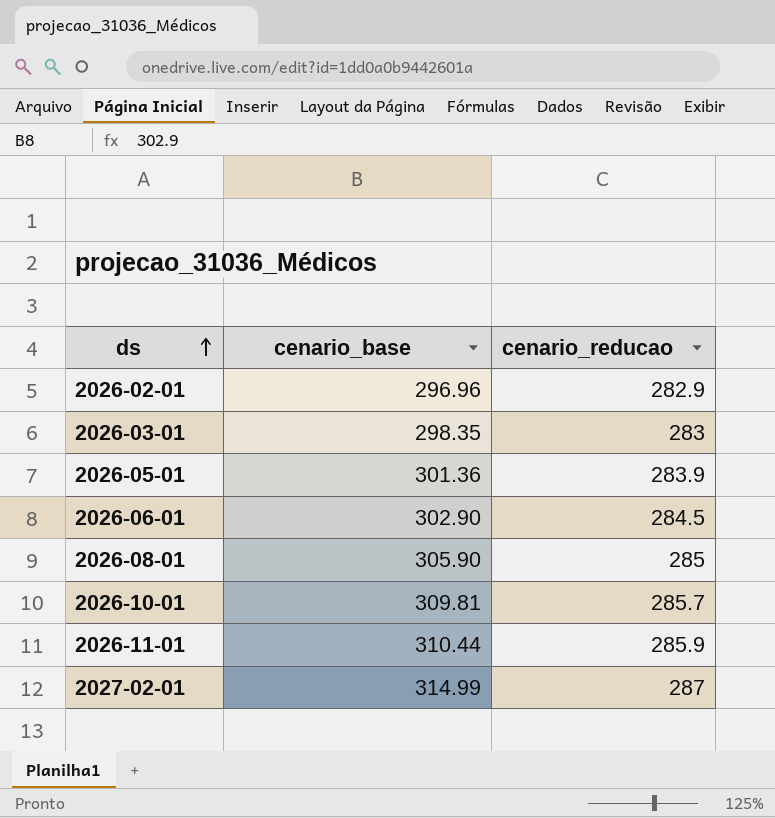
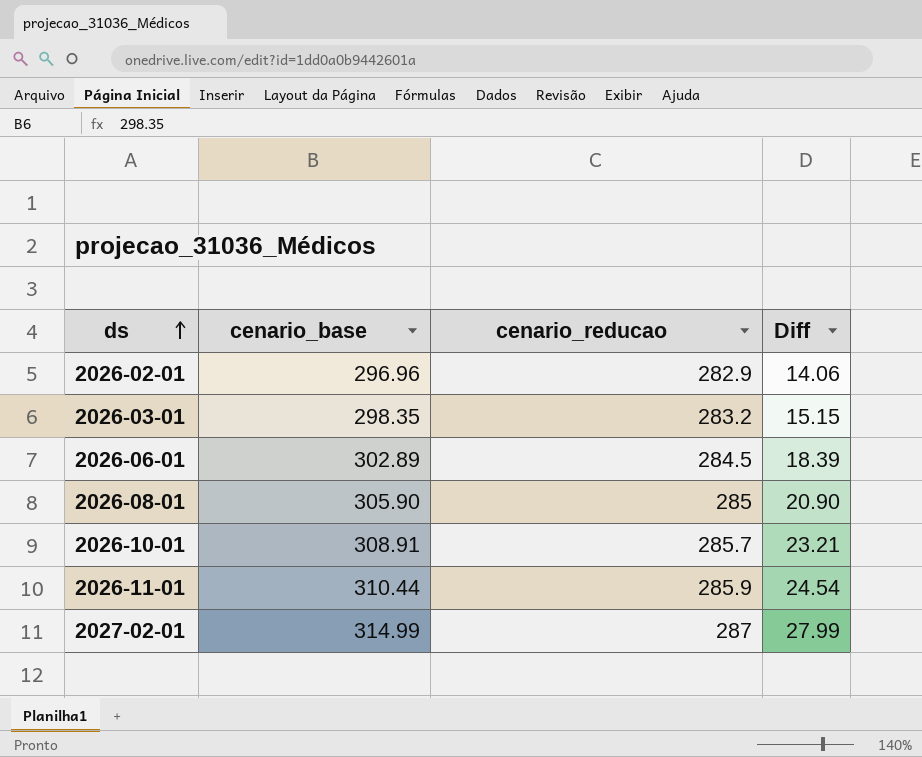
column Diff | formula: none -> [cenario_base] - [cenario_reducao]
row 2026-05-01: 301.36 | 283.9 -> none
2026-03-01 | cenario_reducao: 283 -> 283.2
2026-06-01 | cenario_base: 302.90 -> 302.89
2026-10-01 | cenario_base: 309.81 -> 308.91

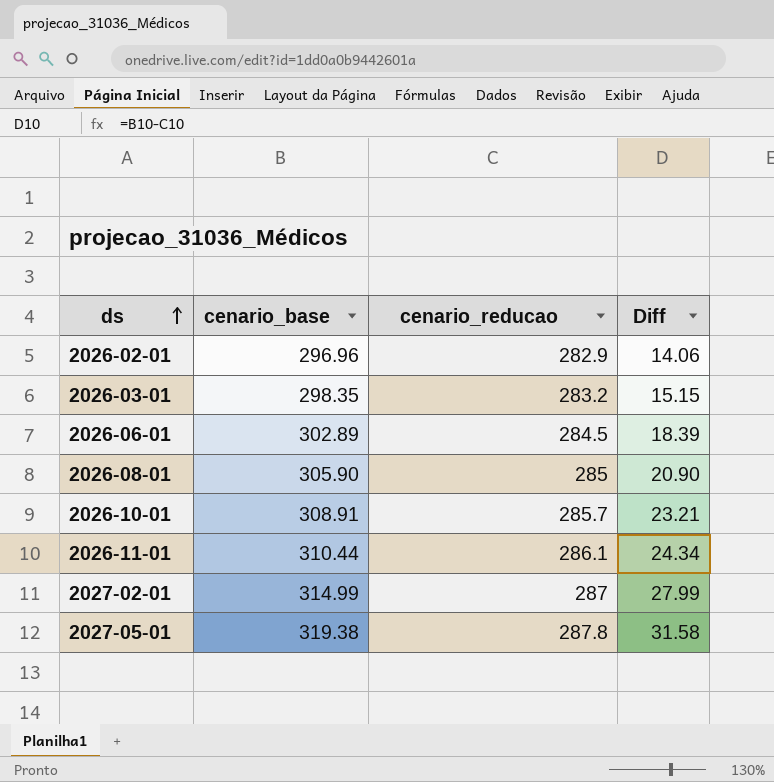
2026-11-01 | cenario_reducao: 285.9 -> 286.1
2026-11-01 | Diff: 24.54 -> 24.34
row 2027-05-01: none -> 319.38 | 287.8 | 31.58

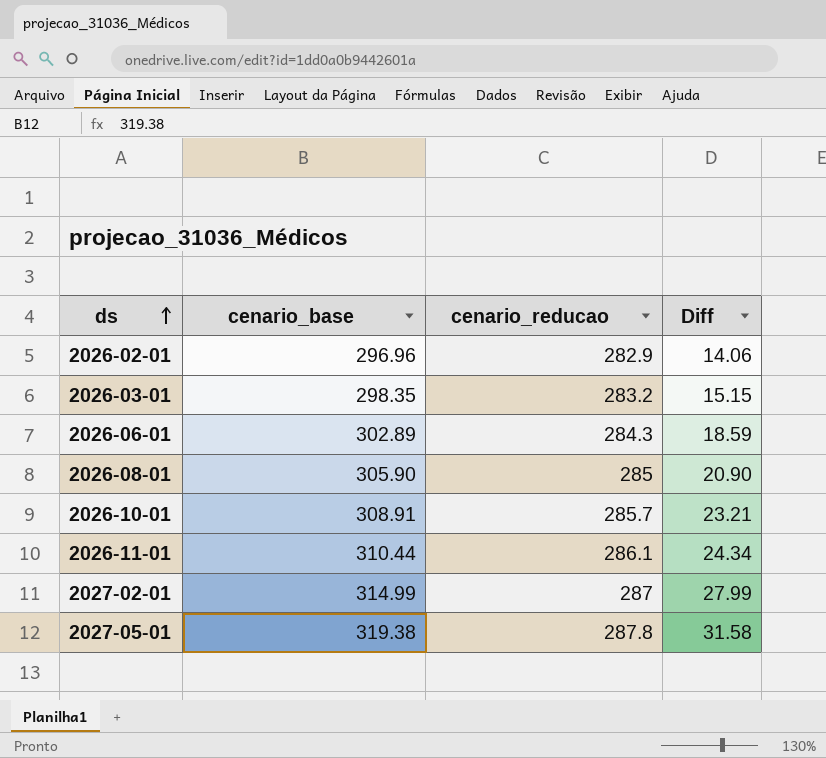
2026-06-01 | cenario_reducao: 284.5 -> 284.3
2026-06-01 | Diff: 18.39 -> 18.59

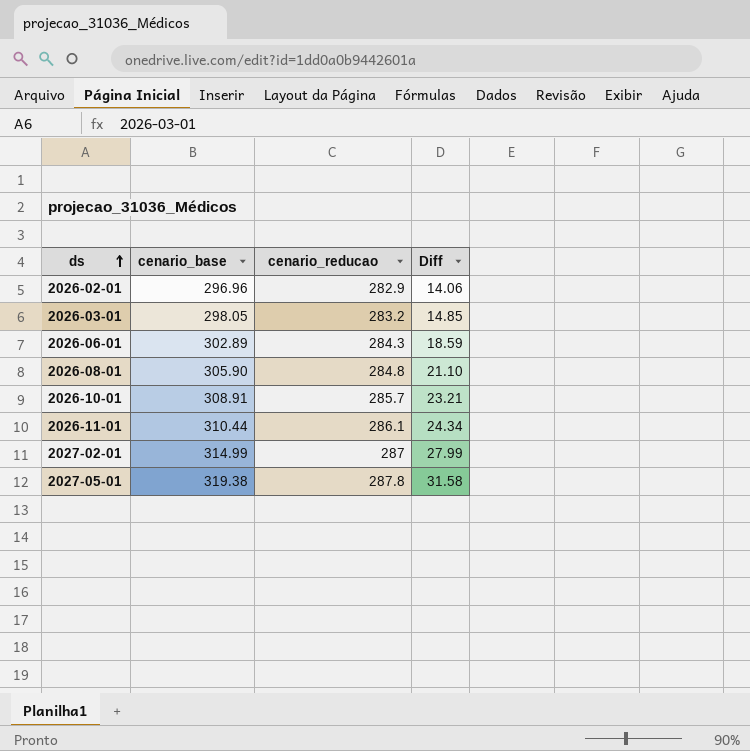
2026-03-01 | cenario_base: 298.35 -> 298.05
2026-03-01 | Diff: 15.15 -> 14.85
2026-08-01 | cenario_reducao: 285 -> 284.8
2026-08-01 | Diff: 20.90 -> 21.10

